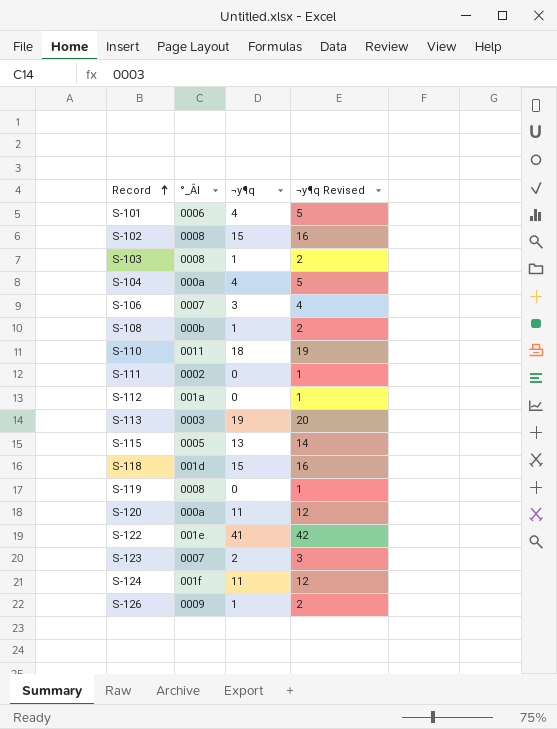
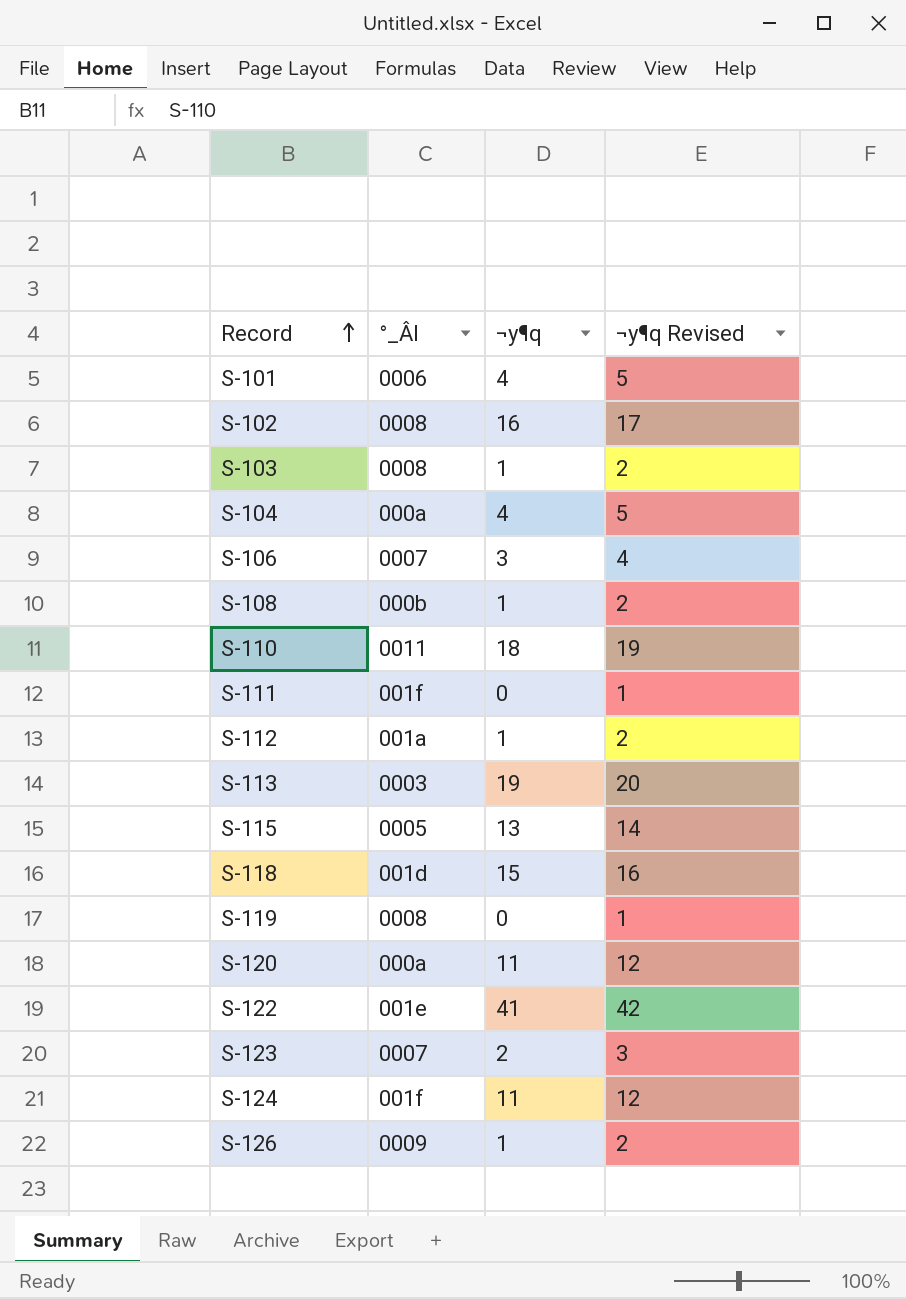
S-102 | ¬y¶q: 15 -> 16
S-102 | ¬y¶q Revised: 16 -> 17
S-111 | °_ÂI: 0002 -> 001f
S-112 | ¬y¶q: 0 -> 1
S-112 | ¬y¶q Revised: 1 -> 2

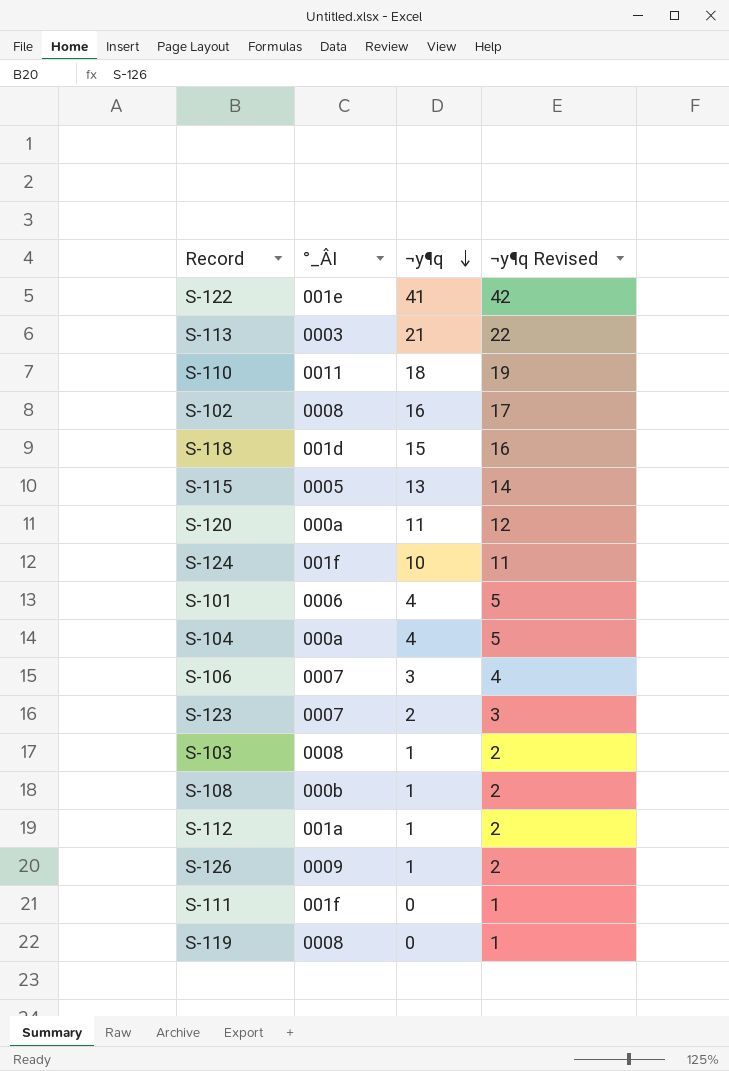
row order: Record ascending -> ¬y¶q descending
S-113 | ¬y¶q: 19 -> 21
S-113 | ¬y¶q Revised: 20 -> 22
S-124 | ¬y¶q: 11 -> 10
S-124 | ¬y¶q Revised: 12 -> 11

